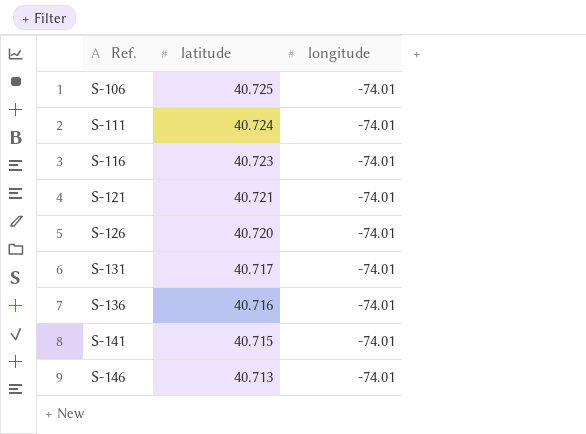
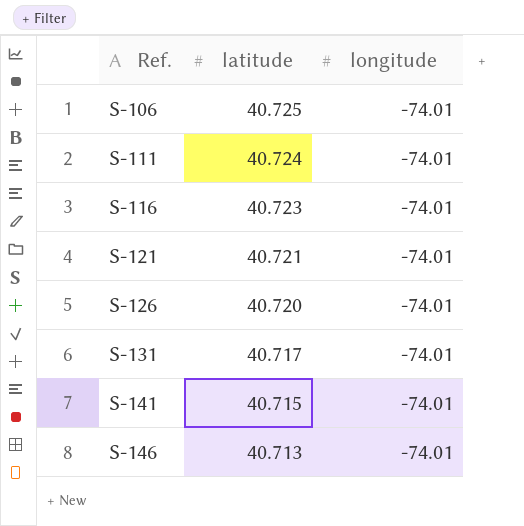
row S-136: 40.716 | -74.01 -> none

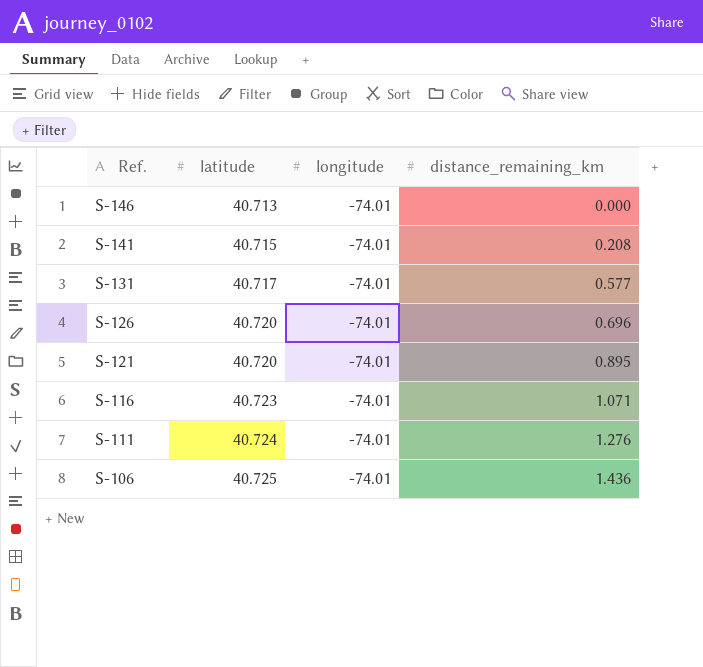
row order: Ref. ascending -> Ref. descending
column distance_remaining_km | position: none -> 4
S-121 | latitude: 40.721 -> 40.720

